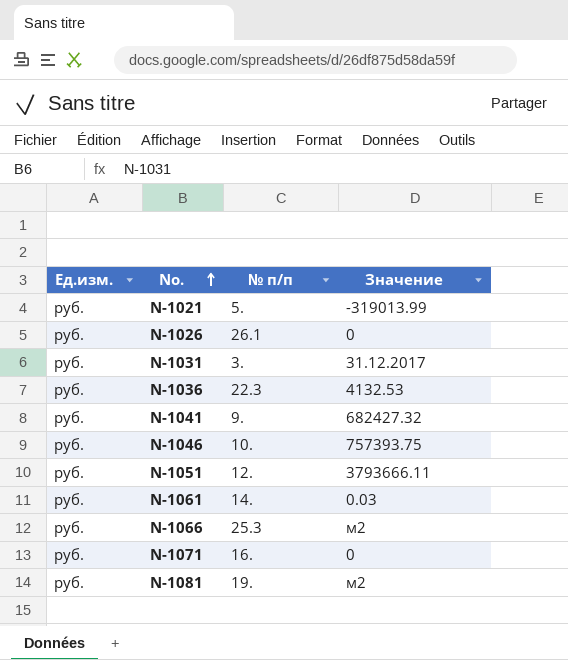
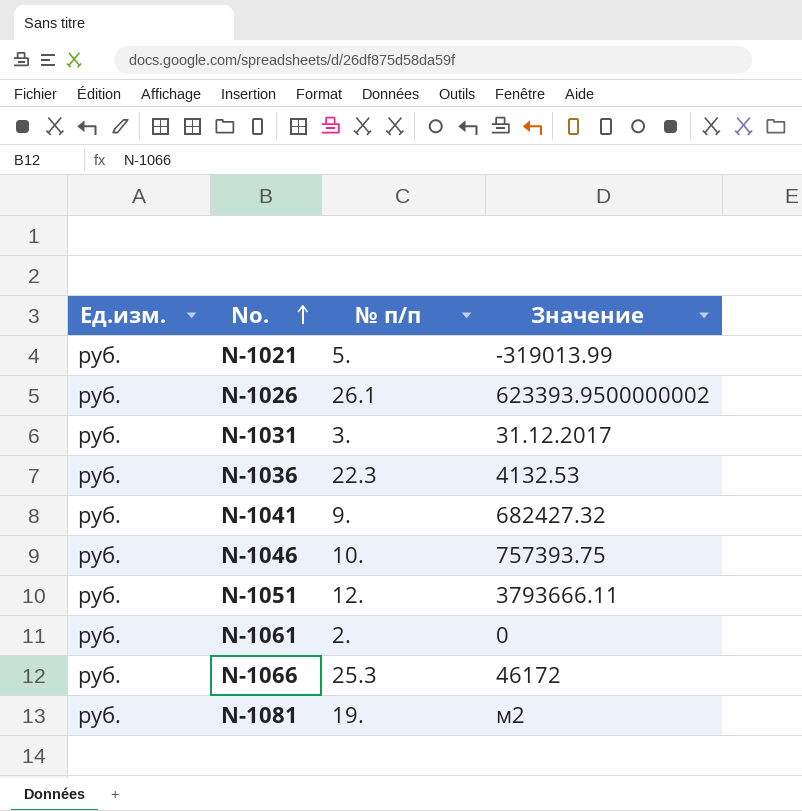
row N-1071: руб. | 16. | 0 -> none
N-1026 | Значение: 0 -> 623393.9500000002
N-1061 | № п/п: 14. -> 2.
N-1061 | Значение: 0.03 -> 0
N-1066 | Значение: м2 -> 46172

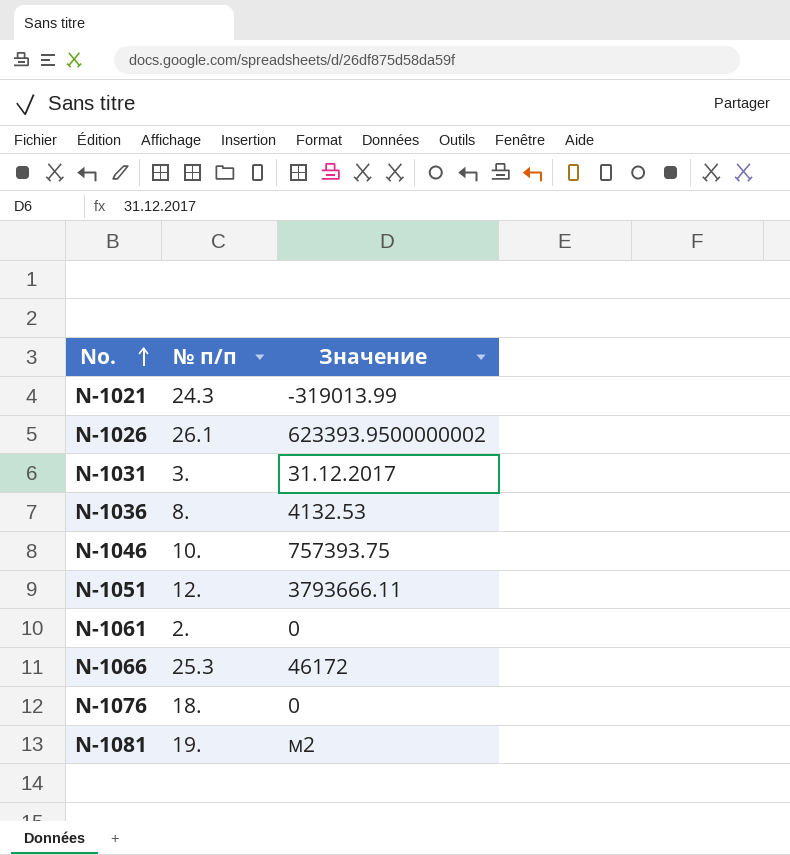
column Ед.изм. | position: 1 -> none
row N-1041: руб. | 9. | 682427.32 -> none
N-1021 | № п/п: 5. -> 24.3
N-1036 | № п/п: 22.3 -> 8.
row N-1076: none -> 18. | 0

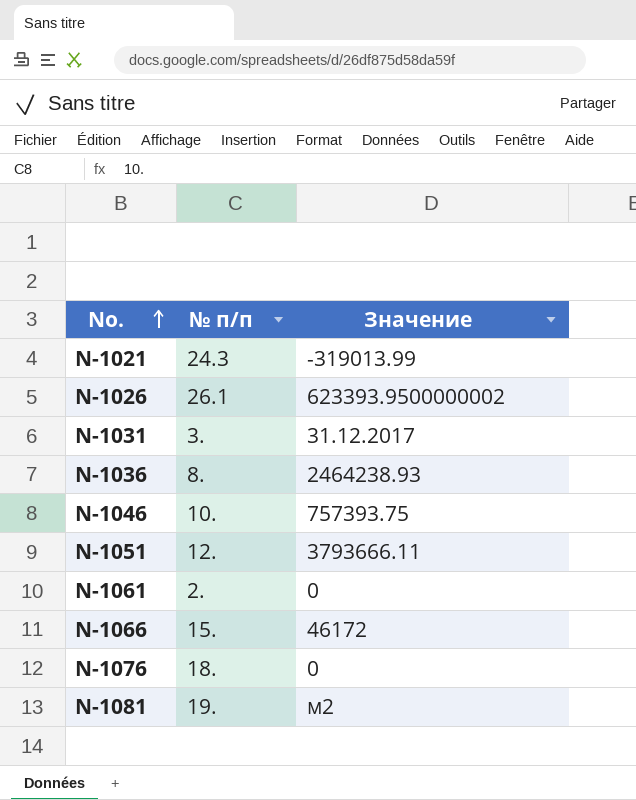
N-1036 | Значение: 4132.53 -> 2464238.93
N-1066 | № п/п: 25.3 -> 15.

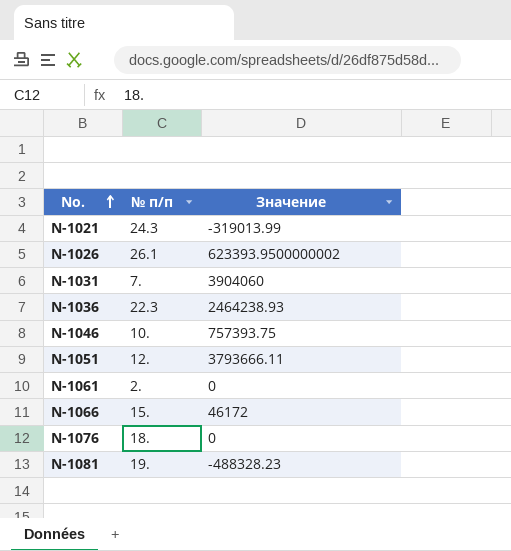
N-1031 | № п/п: 3. -> 7.
N-1031 | Значение: 31.12.2017 -> 3904060
N-1036 | № п/п: 8. -> 22.3
N-1081 | Значение: м2 -> -488328.23

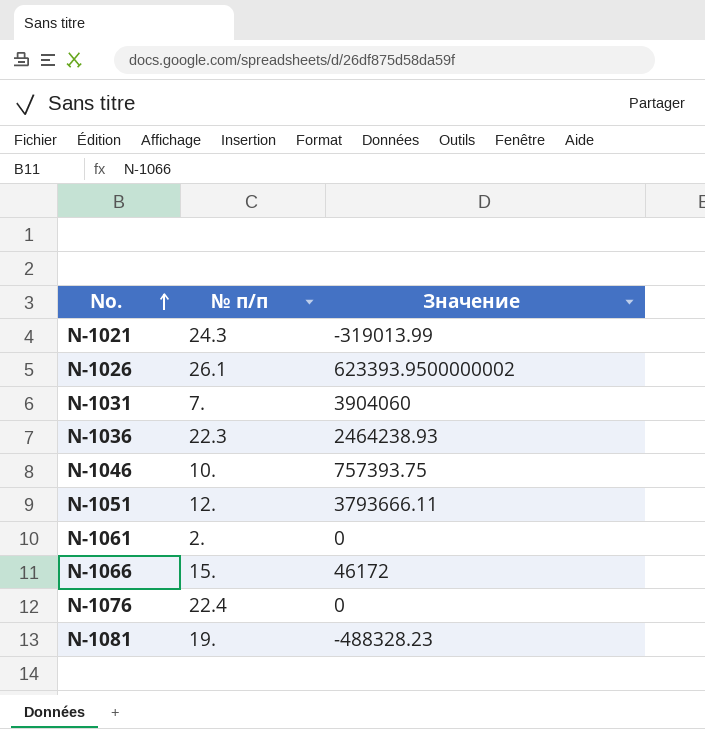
N-1076 | № п/п: 18. -> 22.4

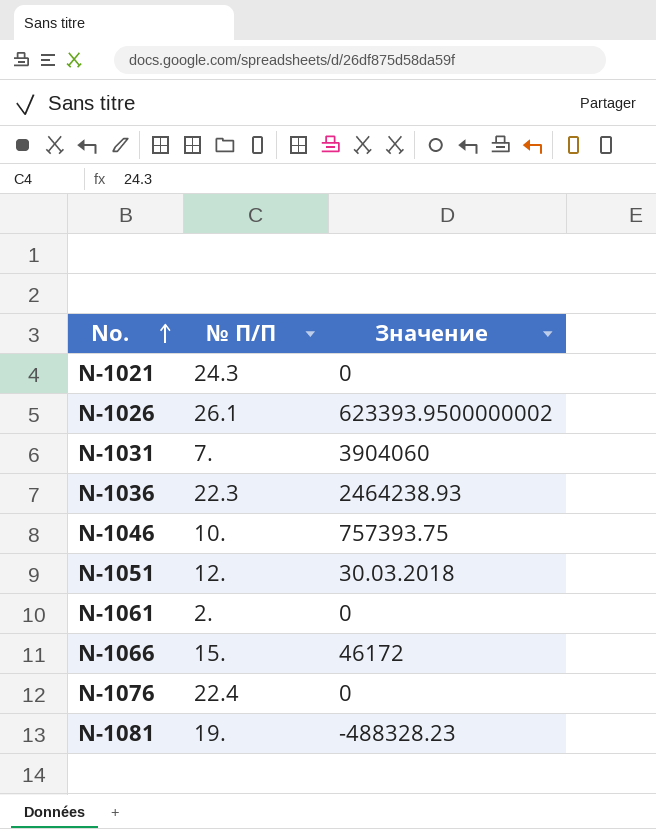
column name: № п/п -> № П/П
N-1021 | Значение: -319013.99 -> 0
N-1051 | Значение: 3793666.11 -> 30.03.2018

